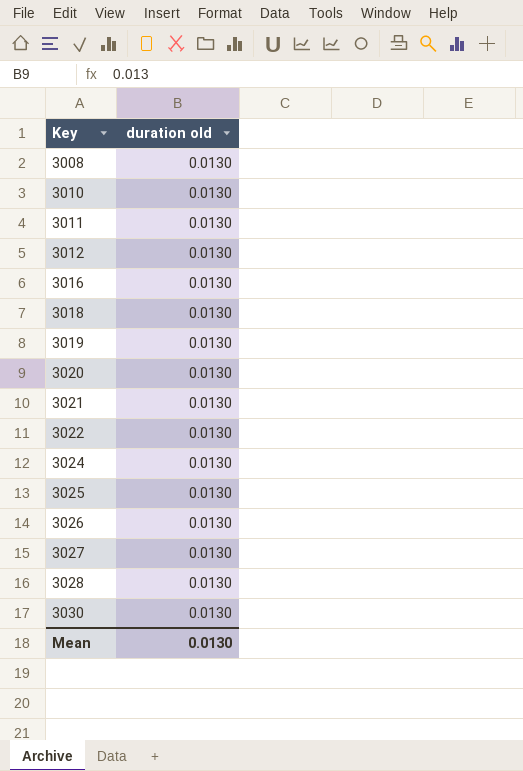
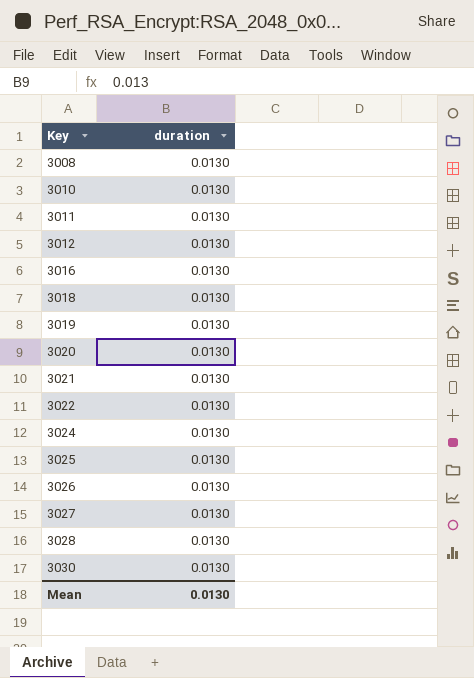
column name: duration old -> duration

